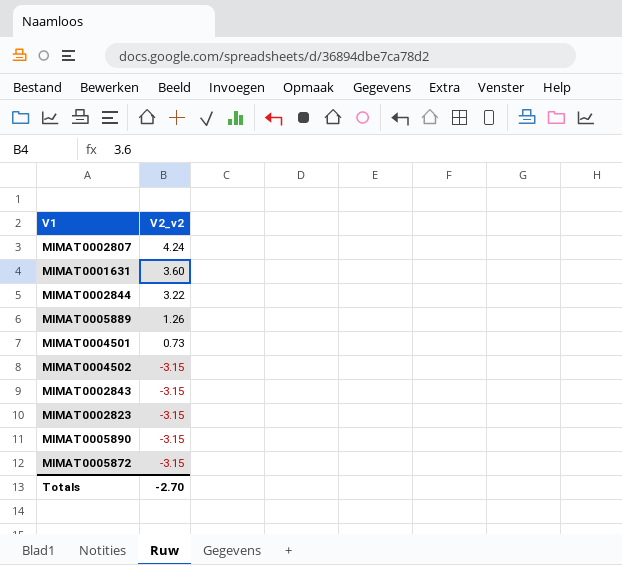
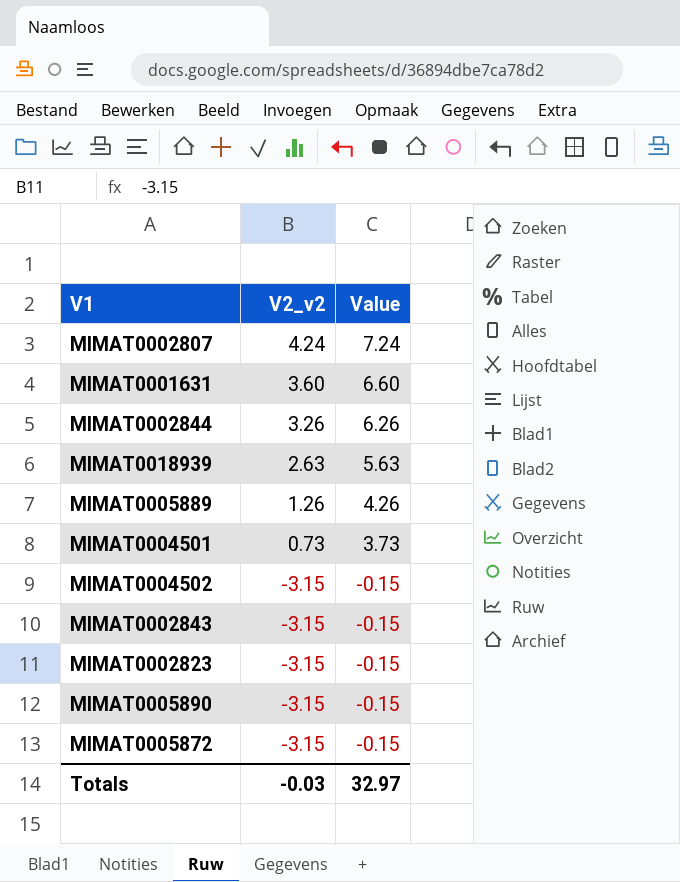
column Value | formula: none -> [V2_v2] + 3
MIMAT0002844 | V2_v2: 3.22 -> 3.26
row MIMAT0018939: none -> 2.63 | 5.63
Totals | V2_v2: -2.70 -> -0.03

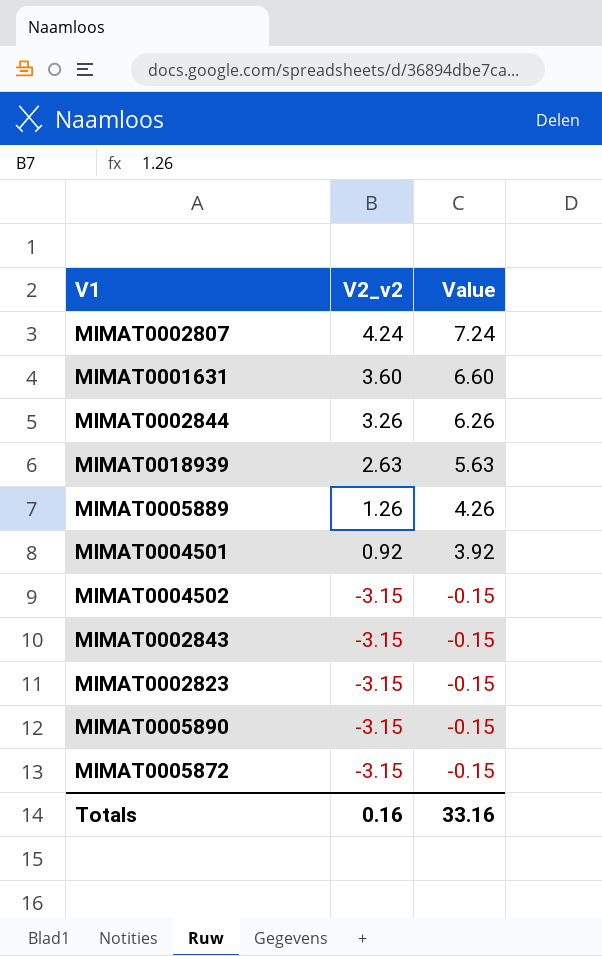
MIMAT0004501 | V2_v2: 0.73 -> 0.92
MIMAT0004501 | Value: 3.73 -> 3.92
Totals | V2_v2: -0.03 -> 0.16
Totals | Value: 32.97 -> 33.16

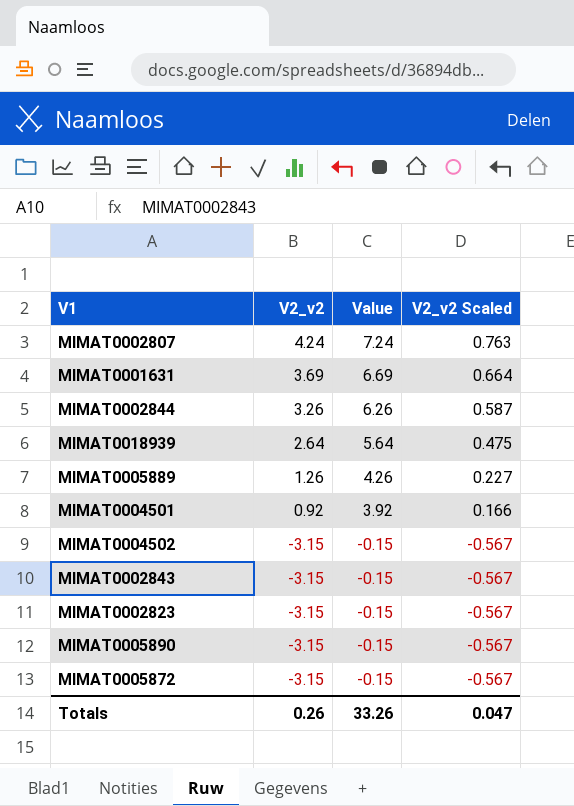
column V2_v2 Scaled | formula: none -> [V2_v2] * 0.18
MIMAT0001631 | V2_v2: 3.60 -> 3.69
MIMAT0001631 | Value: 6.60 -> 6.69
MIMAT0018939 | V2_v2: 2.63 -> 2.64
MIMAT0018939 | Value: 5.63 -> 5.64
Totals | V2_v2: 0.16 -> 0.26
Totals | Value: 33.16 -> 33.26

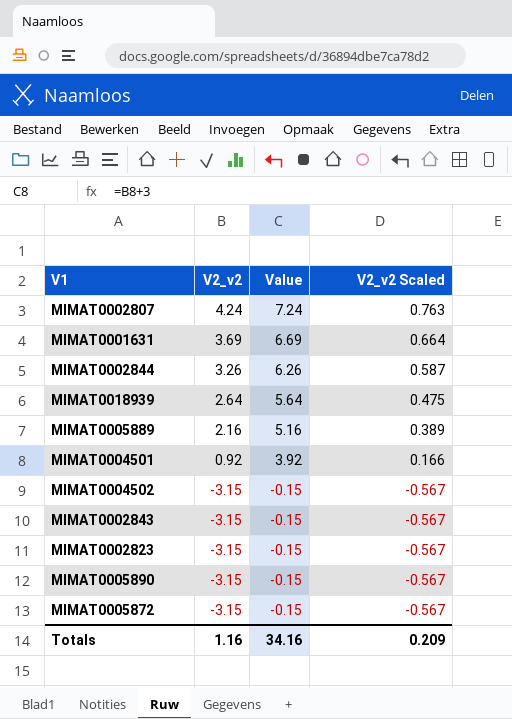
MIMAT0005889 | V2_v2: 1.26 -> 2.16
MIMAT0005889 | Value: 4.26 -> 5.16
MIMAT0005889 | V2_v2 Scaled: 0.227 -> 0.389
Totals | V2_v2: 0.26 -> 1.16
Totals | Value: 33.26 -> 34.16
Totals | V2_v2 Scaled: 0.047 -> 0.209

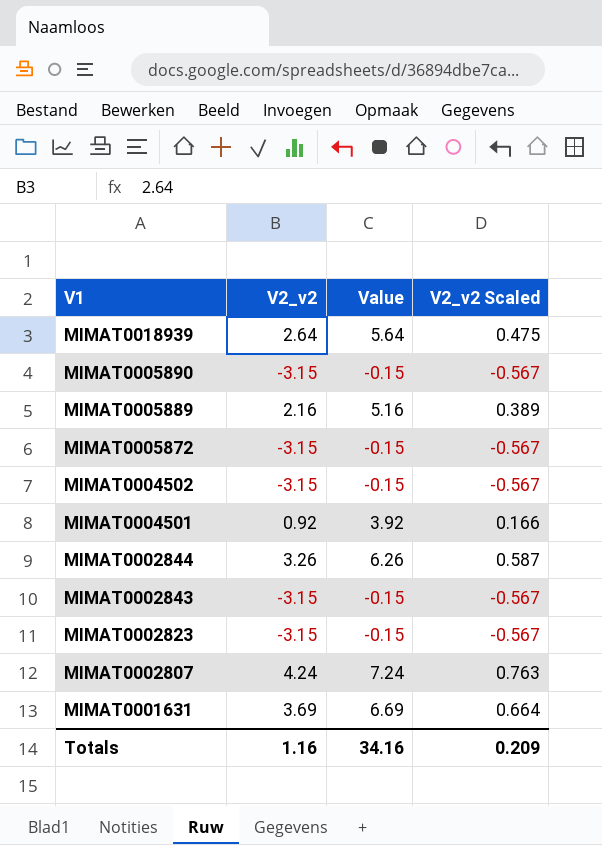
row order: V2_v2 descending -> V1 descending

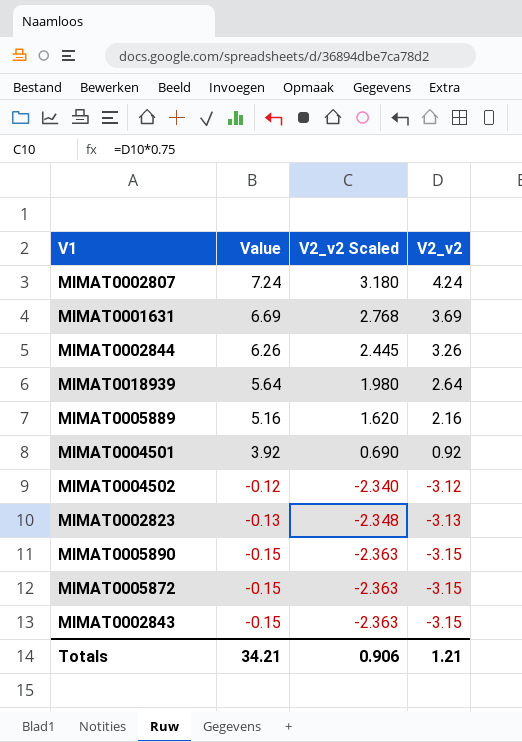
row order: V1 descending -> Value descending
column V2_v2 Scaled | formula: [V2_v2] * 0.18 -> [V2_v2] * 0.75
column V2_v2 | position: 2 -> 4
MIMAT0004502 | Value: -0.15 -> -0.12
MIMAT0004502 | V2_v2: -3.15 -> -3.12
MIMAT0002823 | Value: -0.15 -> -0.13
MIMAT0002823 | V2_v2: -3.15 -> -3.13
Totals | Value: 34.16 -> 34.21
Totals | V2_v2 Scaled: 0.209 -> 0.906
Totals | V2_v2: 1.16 -> 1.21

